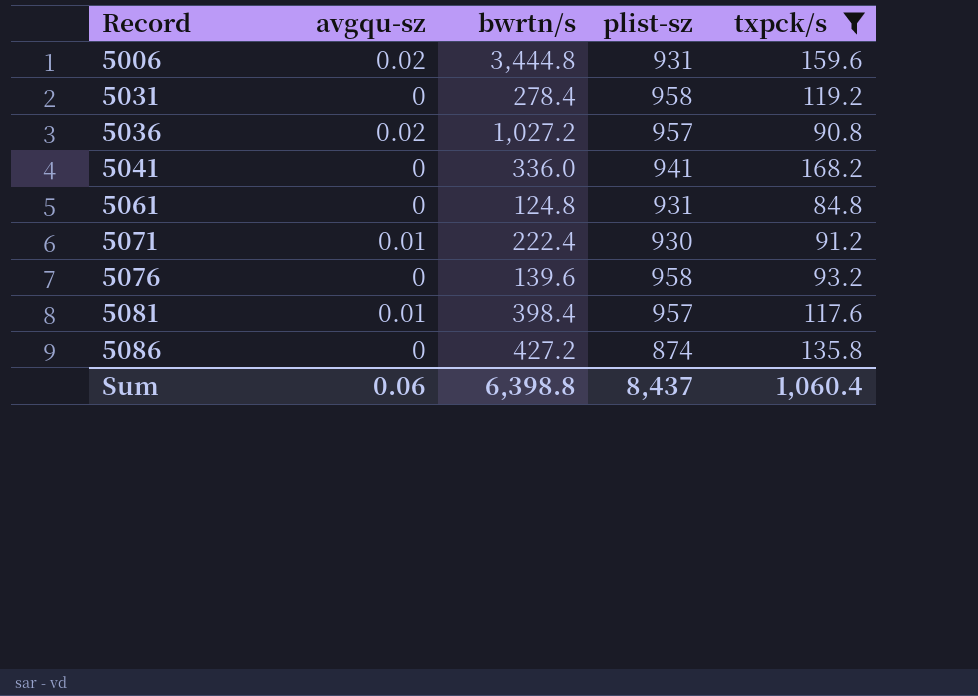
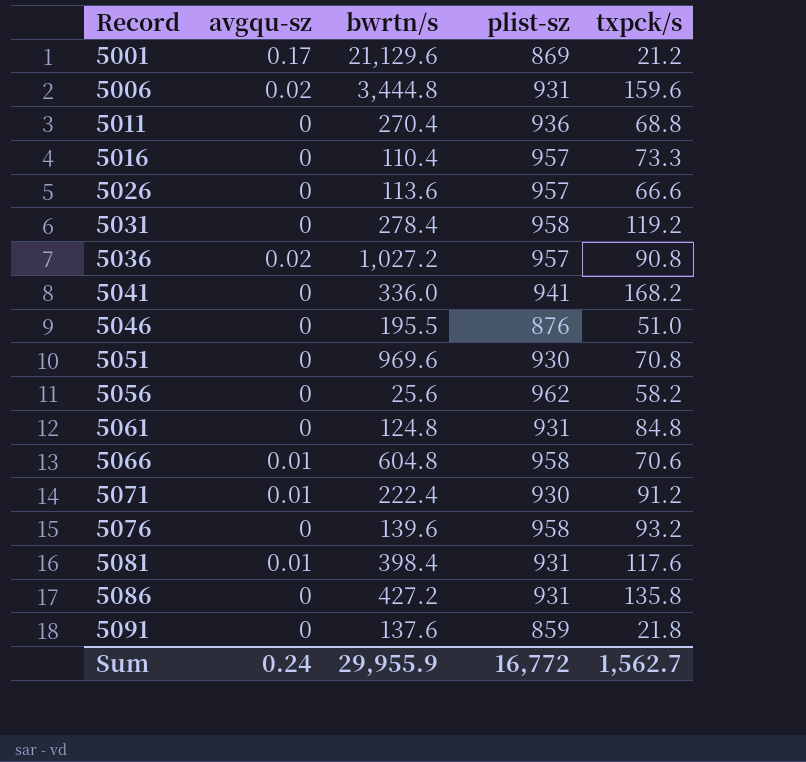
filter: txpck/s >= 84.8 -> none
5081 | plist-sz: 957 -> 931
5086 | plist-sz: 874 -> 931
Sum | avgqu-sz: 0.06 -> 0.24
Sum | bwrtn/s: 6,398.8 -> 29,955.9
Sum | plist-sz: 8,437 -> 16,772
Sum | txpck/s: 1,060.4 -> 1,562.7

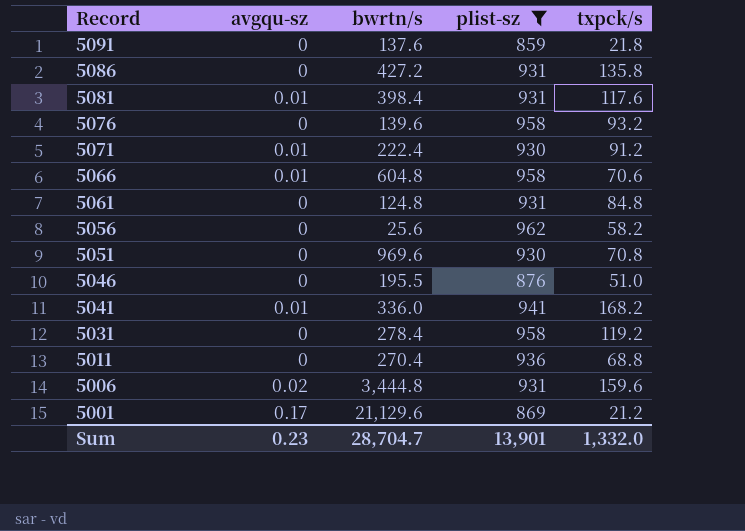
filter: none -> plist-sz != 957
row order: Record ascending -> Record descending
5041 | avgqu-sz: 0 -> 0.01
Sum | avgqu-sz: 0.24 -> 0.23
Sum | bwrtn/s: 29,955.9 -> 28,704.7
Sum | plist-sz: 16,772 -> 13,901
Sum | txpck/s: 1,562.7 -> 1,332.0

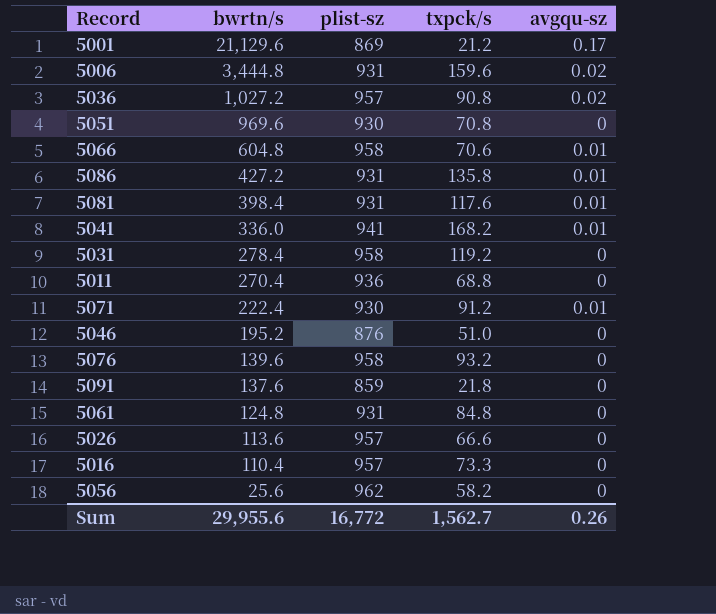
filter: plist-sz != 957 -> none
row order: Record descending -> bwrtn/s descending
column avgqu-sz | position: 2 -> 5
5086 | avgqu-sz: 0 -> 0.01
5046 | bwrtn/s: 195.5 -> 195.2
Sum | bwrtn/s: 28,704.7 -> 29,955.6
Sum | plist-sz: 13,901 -> 16,772
Sum | txpck/s: 1,332.0 -> 1,562.7
Sum | avgqu-sz: 0.23 -> 0.26

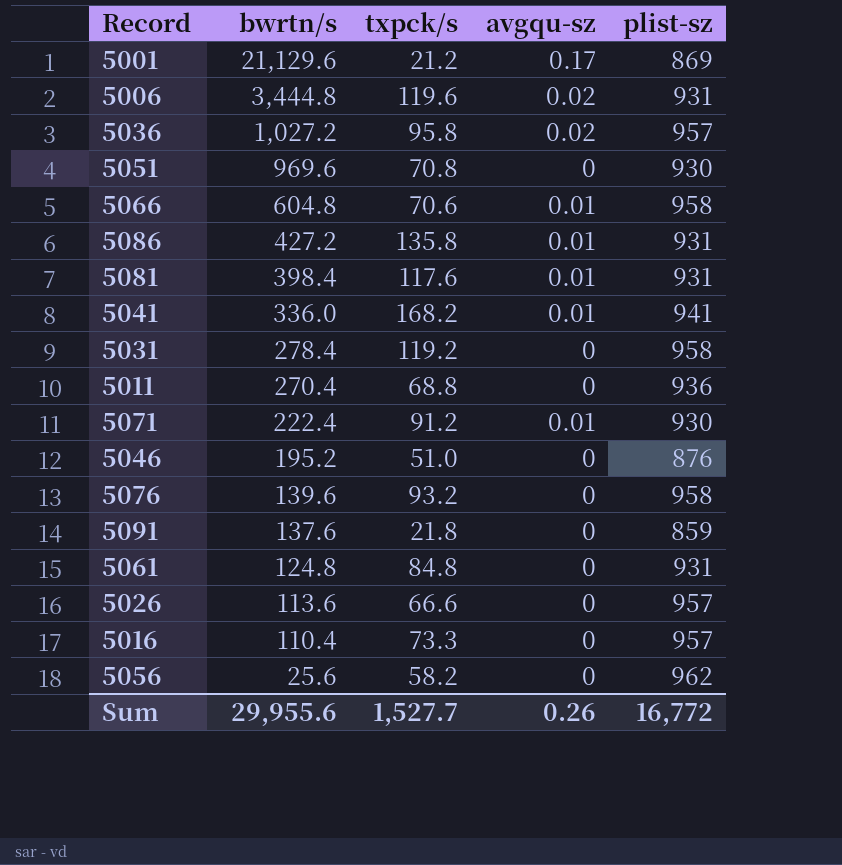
column plist-sz | position: 3 -> 5
5006 | txpck/s: 159.6 -> 119.6
5036 | txpck/s: 90.8 -> 95.8
Sum | txpck/s: 1,562.7 -> 1,527.7

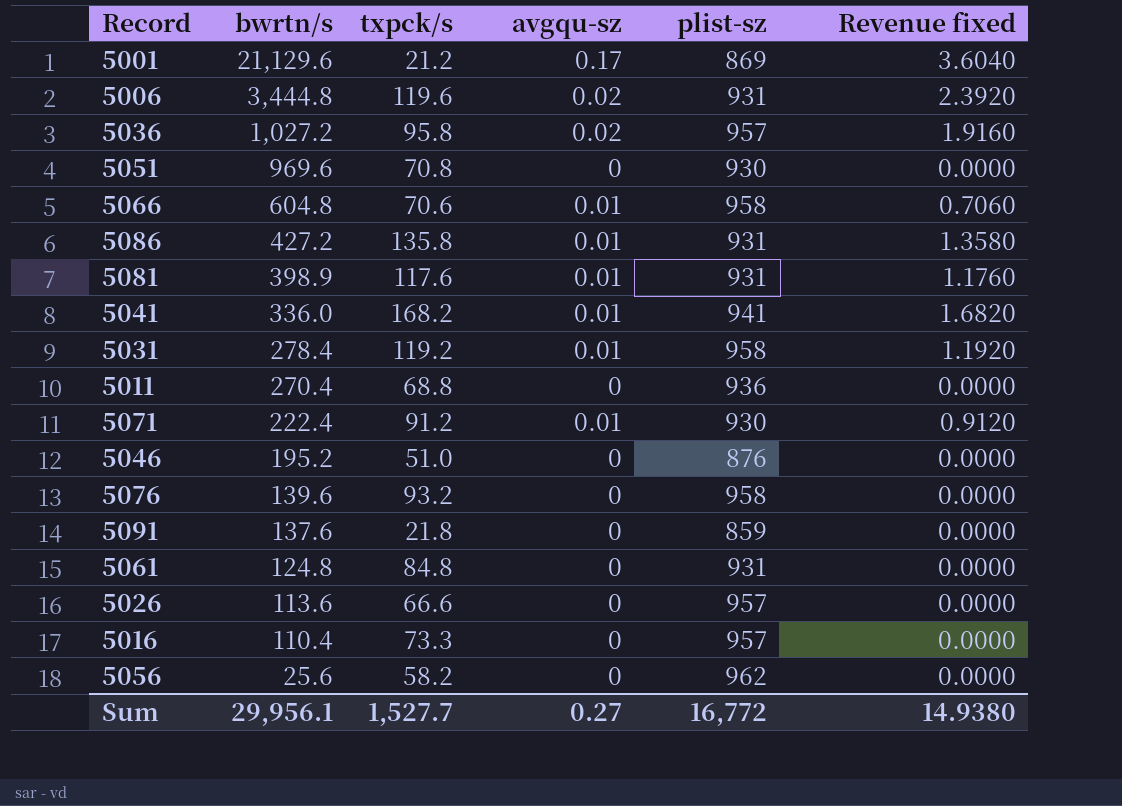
column Revenue fixed | formula: none -> [txpck/s] * [avgqu-sz]
5081 | bwrtn/s: 398.4 -> 398.9
5031 | avgqu-sz: 0 -> 0.01
Sum | bwrtn/s: 29,955.6 -> 29,956.1
Sum | avgqu-sz: 0.26 -> 0.27

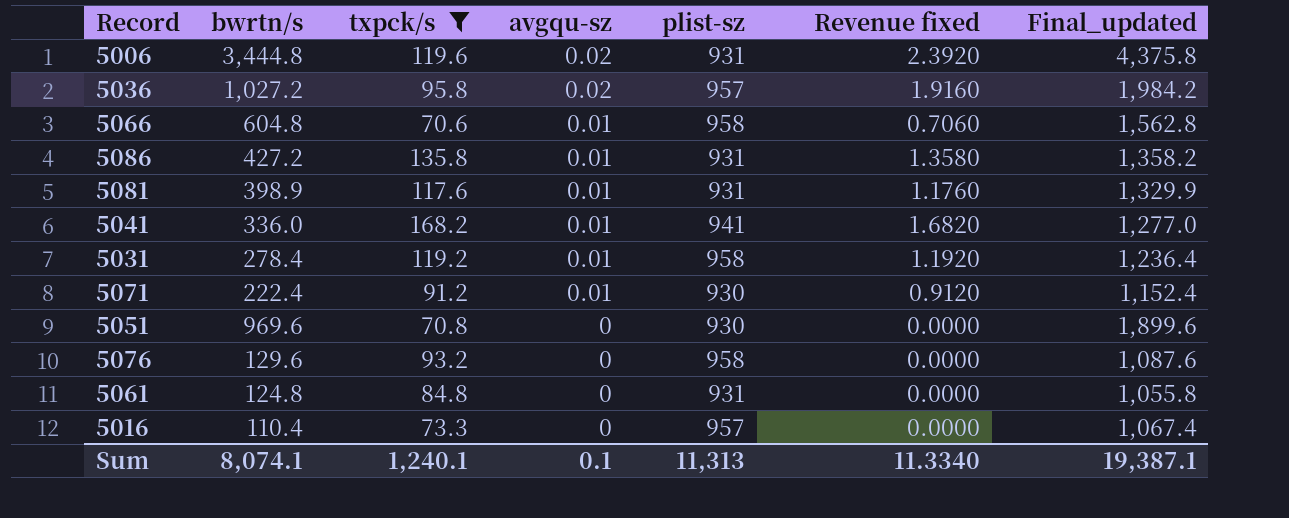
filter: none -> txpck/s >= 70.6
row order: bwrtn/s descending -> avgqu-sz descending
column Final_updated | formula: none -> [bwrtn/s] + [plist-sz]
5076 | bwrtn/s: 139.6 -> 129.6
Sum | bwrtn/s: 29,956.1 -> 8,074.1
Sum | txpck/s: 1,527.7 -> 1,240.1
Sum | avgqu-sz: 0.27 -> 0.1
Sum | plist-sz: 16,772 -> 11,313
Sum | Revenue fixed: 14.9380 -> 11.3340

